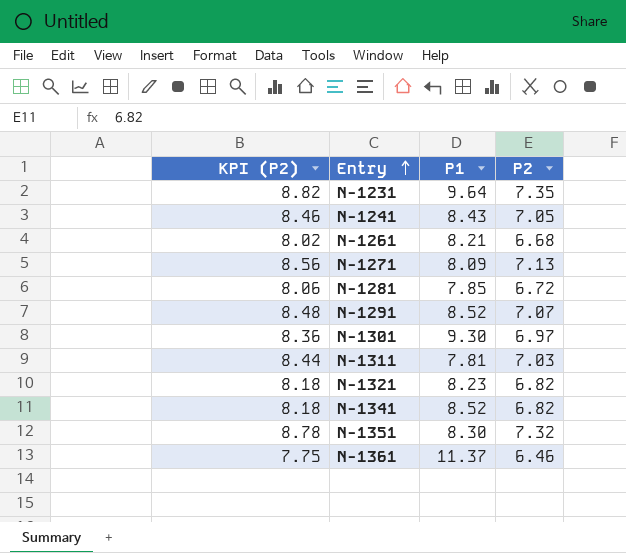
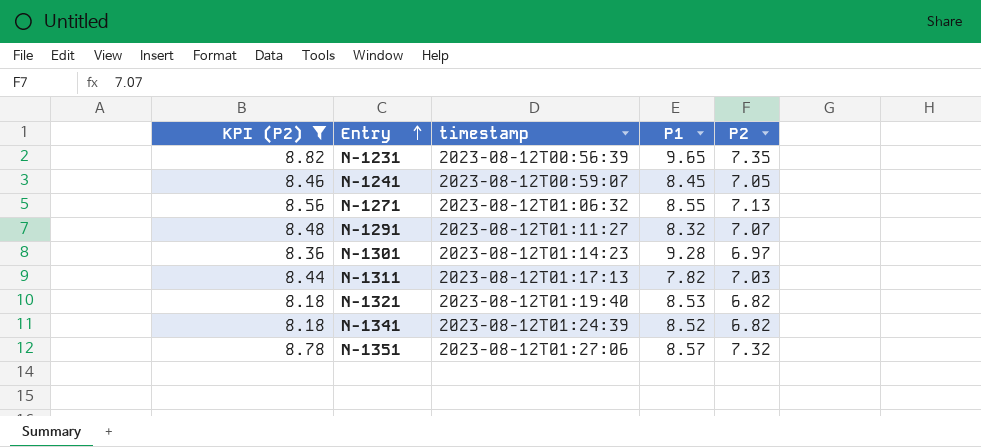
filter: none -> KPI (P2) >= 8.18
column timestamp | position: none -> 3
N-1231 | P1: 9.64 -> 9.65
N-1241 | P1: 8.43 -> 8.45
N-1271 | P1: 8.09 -> 8.55
N-1291 | P1: 8.52 -> 8.32
N-1301 | P1: 9.30 -> 9.28
N-1311 | P1: 7.81 -> 7.82
N-1321 | P1: 8.23 -> 8.53
N-1351 | P1: 8.30 -> 8.57

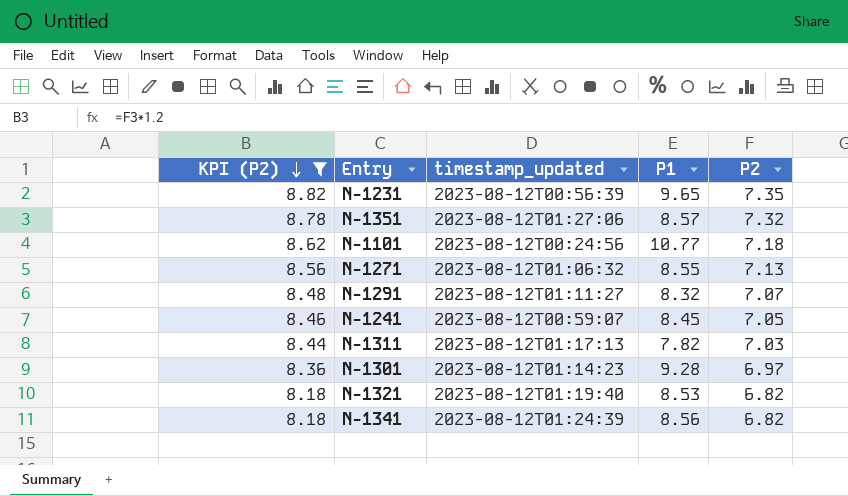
row order: Entry ascending -> KPI (P2) descending
column name: timestamp -> timestamp_updated
row N-1101: none -> 8.62 | 2023-08-12T00:24:56 | 10.77 | 7.18
N-1341 | P1: 8.52 -> 8.56

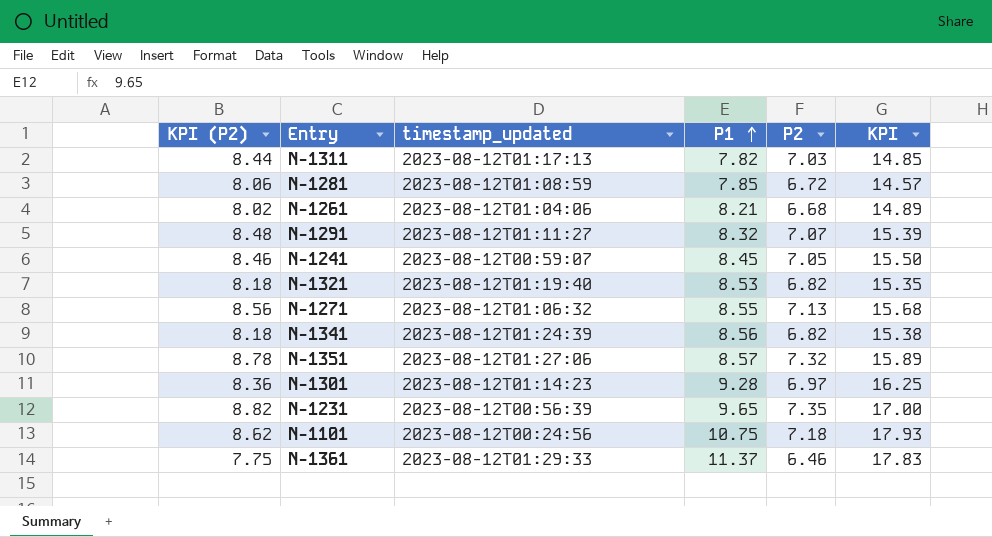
filter: KPI (P2) >= 8.18 -> none
row order: KPI (P2) descending -> P1 ascending
column KPI | formula: none -> [P1] + [P2]
N-1101 | P1: 10.77 -> 10.75

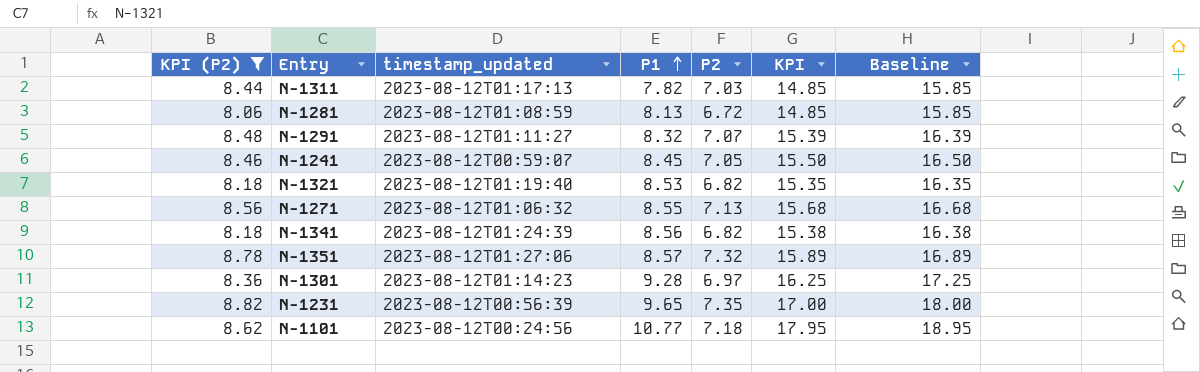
filter: none -> KPI (P2) >= 8.06
column Baseline | formula: none -> [KPI] + 1
N-1281 | P1: 7.85 -> 8.13
N-1281 | KPI: 14.57 -> 14.85
N-1101 | P1: 10.75 -> 10.77
N-1101 | KPI: 17.93 -> 17.95

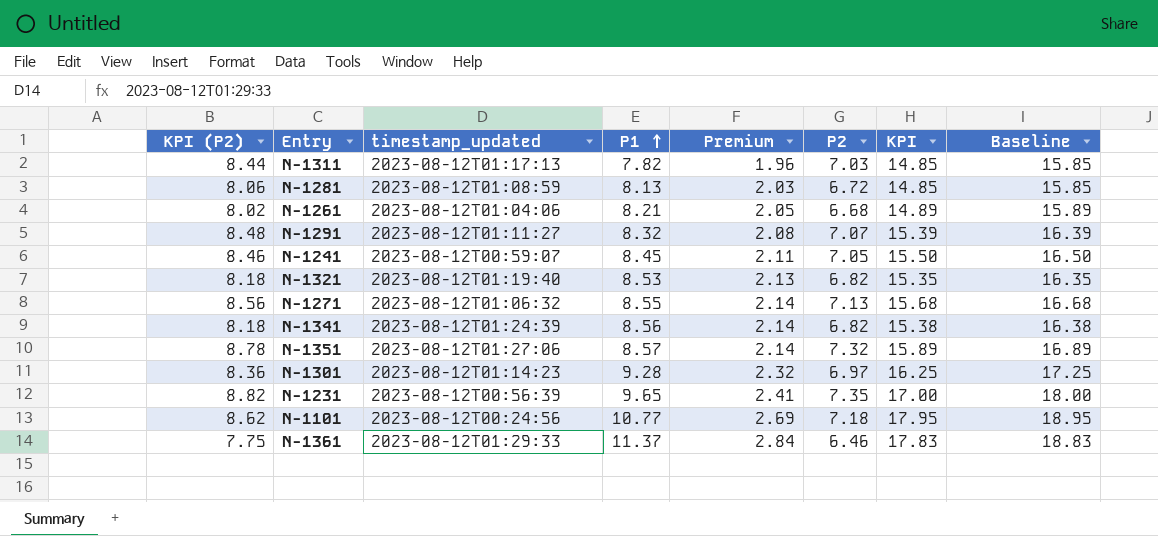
filter: KPI (P2) >= 8.06 -> none
column Premium | formula: none -> [P1] * 0.25

